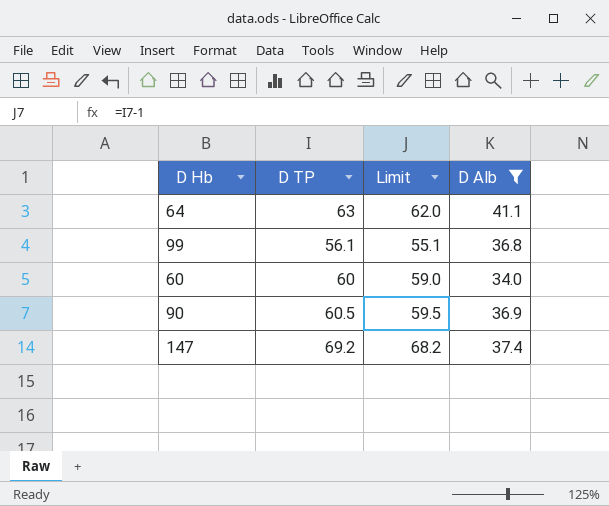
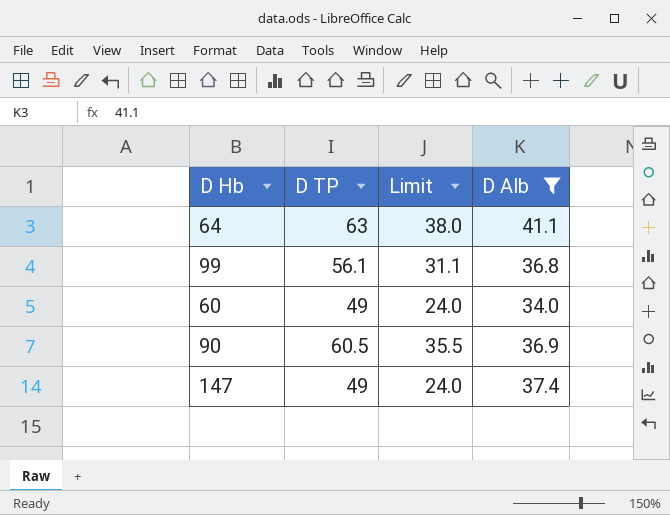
column Limit | formula: [D TP] - 1 -> [D TP] - 25
60 | D TP: 60 -> 49
147 | D TP: 69.2 -> 49

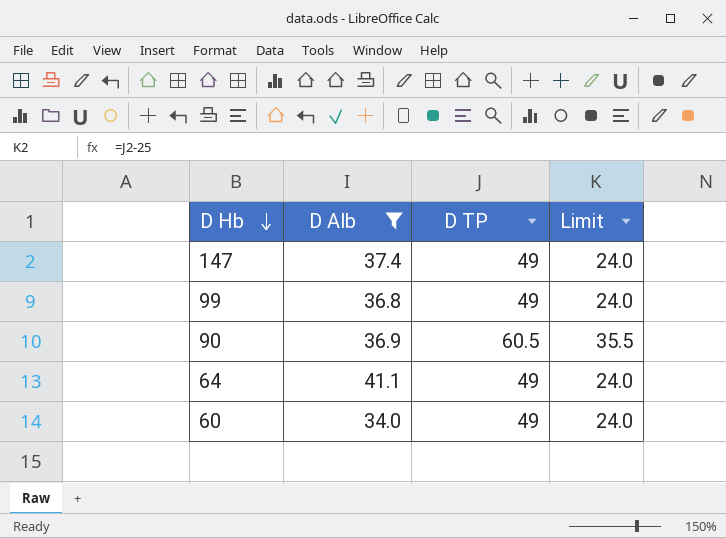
row order: none -> D Hb descending
column D Alb | position: 4 -> 2
99 | D TP: 56.1 -> 49
99 | Limit: 31.1 -> 24.0
64 | D TP: 63 -> 49
64 | Limit: 38.0 -> 24.0

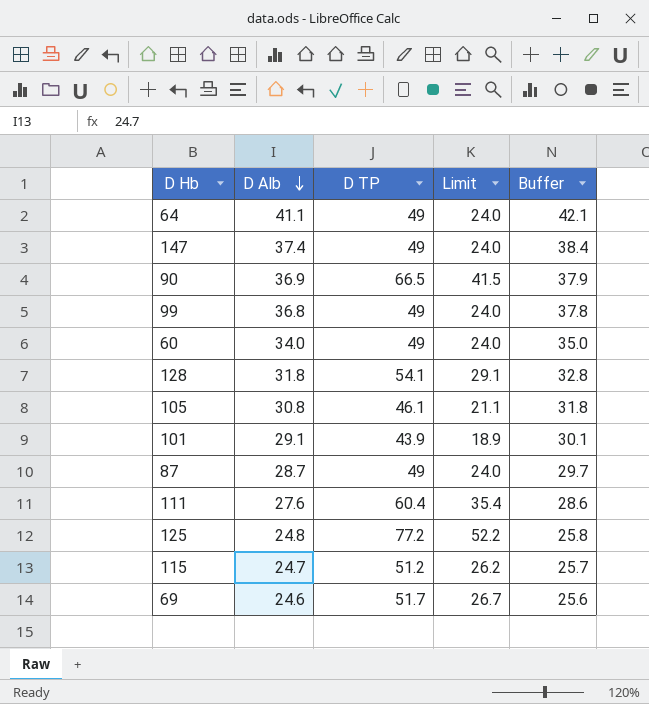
filter: D Alb >= 34.0 -> none
row order: D Hb descending -> D Alb descending
column Buffer | formula: none -> [D Alb] + 1
90 | D TP: 60.5 -> 66.5
90 | Limit: 35.5 -> 41.5

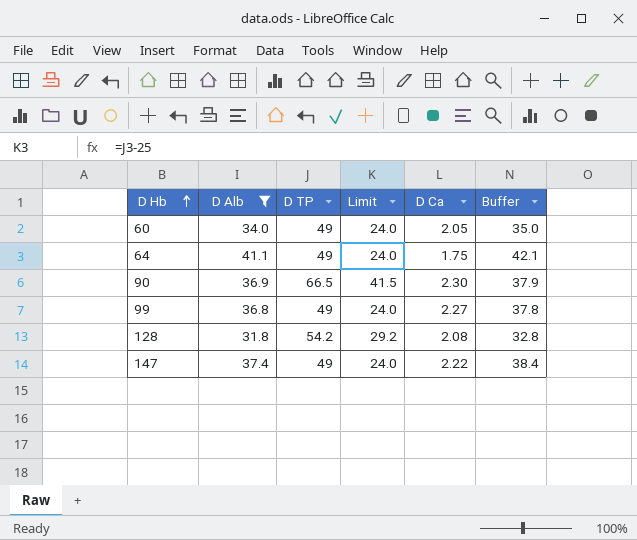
filter: none -> D Alb >= 31.8
row order: D Alb descending -> D Hb ascending
column D Ca | position: none -> 5
128 | D TP: 54.1 -> 54.2
128 | Limit: 29.1 -> 29.2

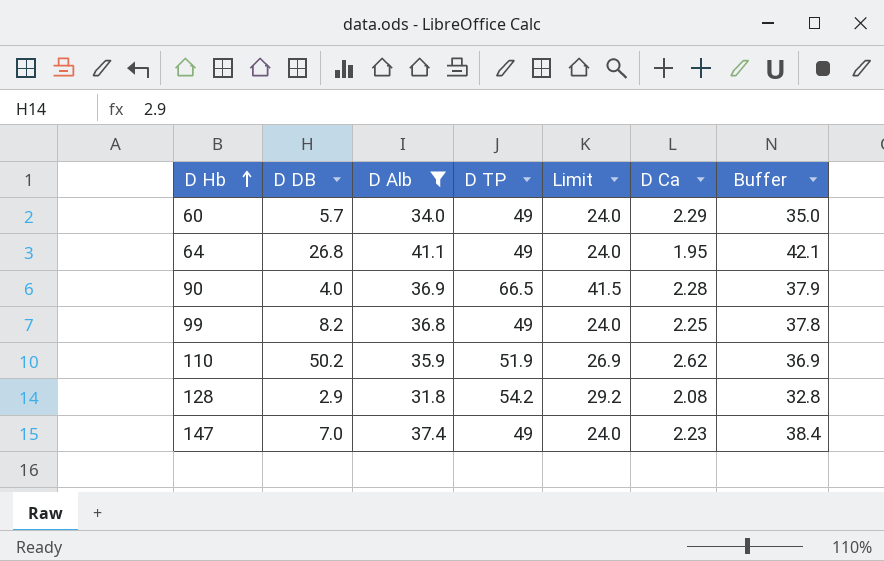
column D DB | position: none -> 2
60 | D Ca: 2.05 -> 2.29
64 | D Ca: 1.75 -> 1.95
90 | D Ca: 2.30 -> 2.28
99 | D Ca: 2.27 -> 2.25
row 110: none -> 50.2 | 35.9 | 51.9 | 26.9 | 2.62 | 36.9
147 | D Ca: 2.22 -> 2.23

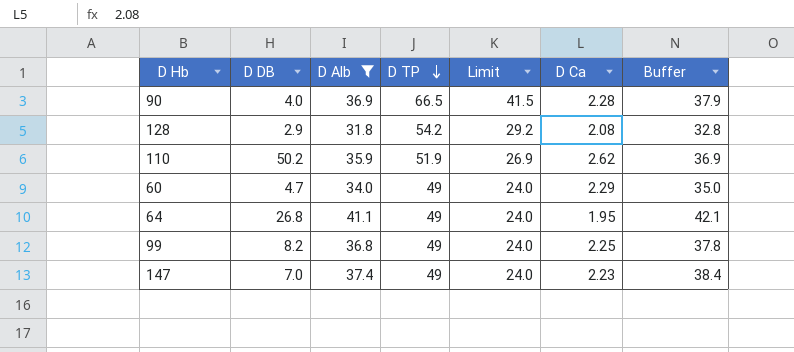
row order: D Hb ascending -> D TP descending
60 | D DB: 5.7 -> 4.7

